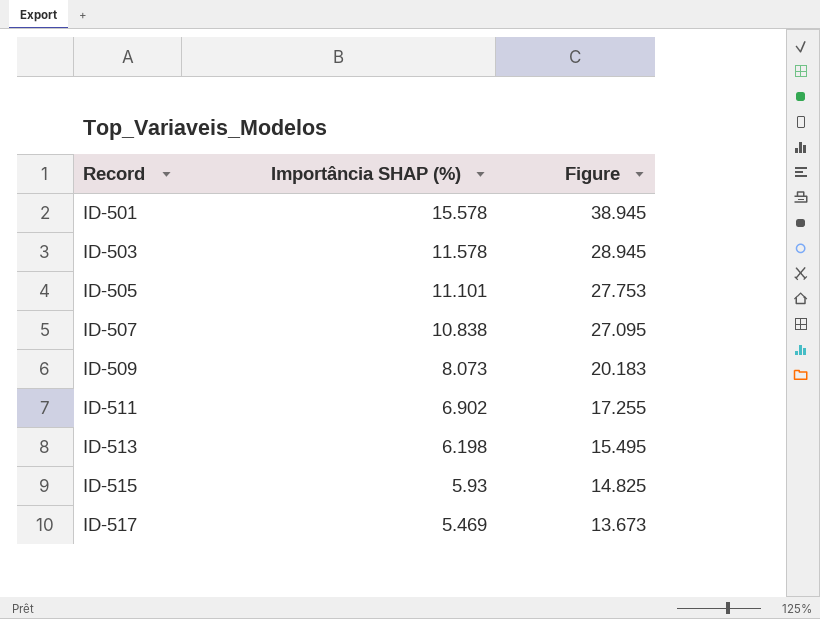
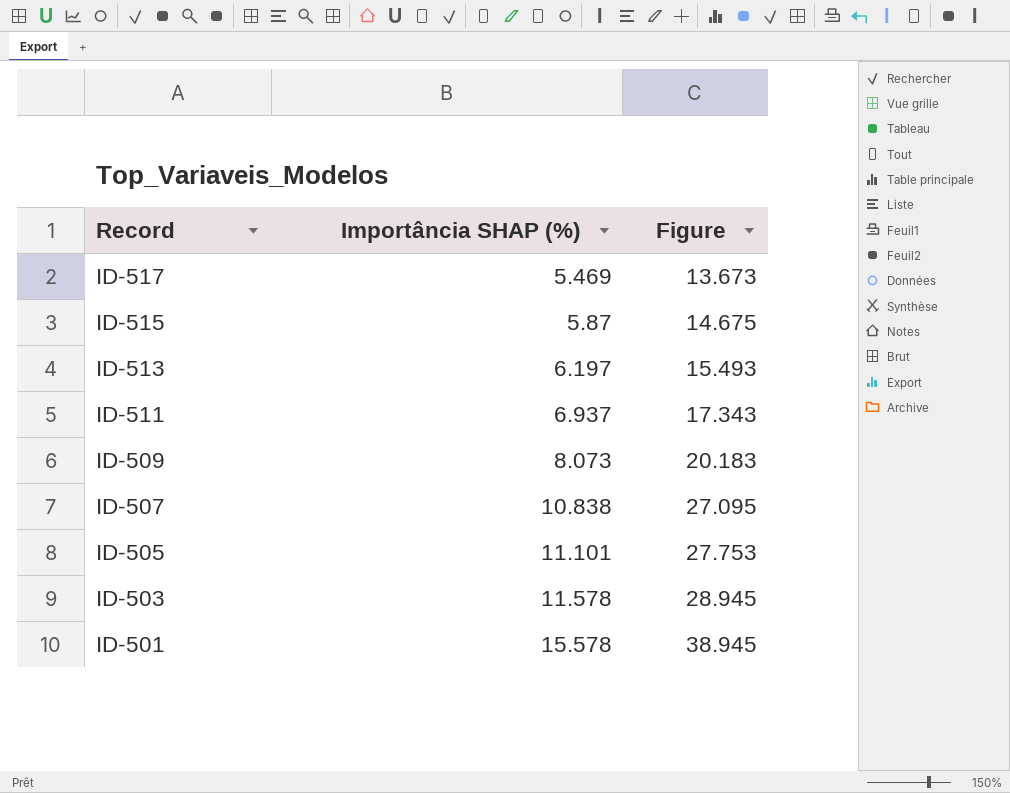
row order: Record ascending -> Record descending
ID-515 | Importância SHAP (%): 5.93 -> 5.87
ID-515 | Figure: 14.825 -> 14.675
ID-513 | Importância SHAP (%): 6.198 -> 6.197
ID-513 | Figure: 15.495 -> 15.493
ID-511 | Importância SHAP (%): 6.902 -> 6.937
ID-511 | Figure: 17.255 -> 17.343

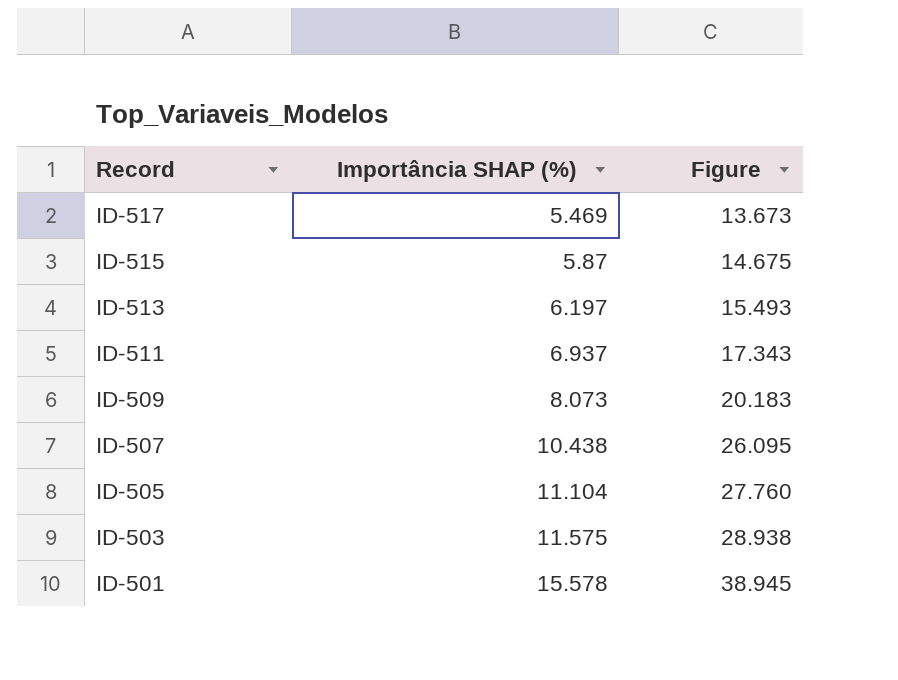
ID-507 | Importância SHAP (%): 10.838 -> 10.438
ID-507 | Figure: 27.095 -> 26.095
ID-505 | Importância SHAP (%): 11.101 -> 11.104
ID-505 | Figure: 27.753 -> 27.760
ID-503 | Importância SHAP (%): 11.578 -> 11.575
ID-503 | Figure: 28.945 -> 28.938

